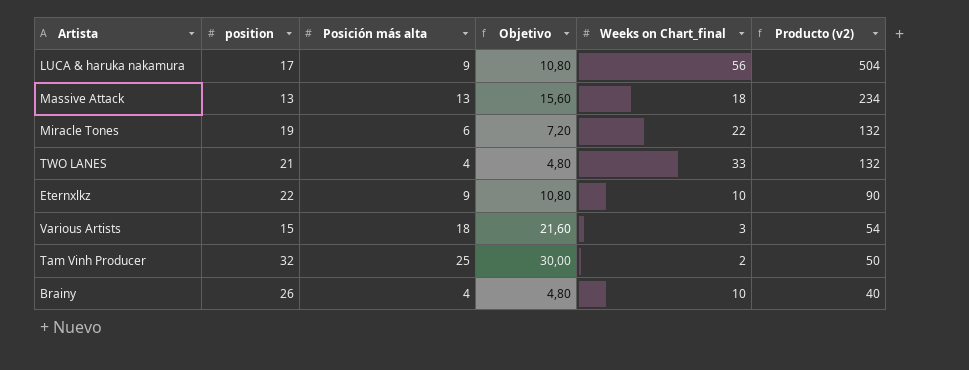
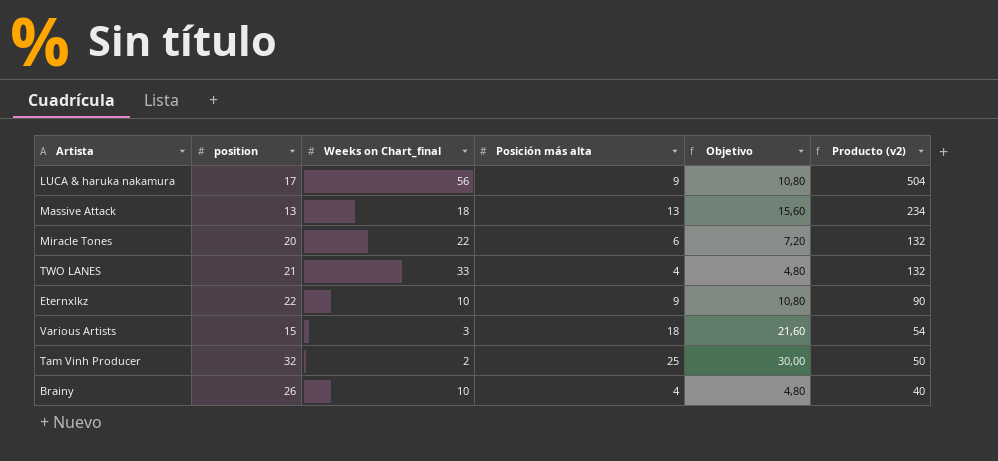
column Weeks on Chart_final | position: 5 -> 3
Miracle Tones | position: 19 -> 20

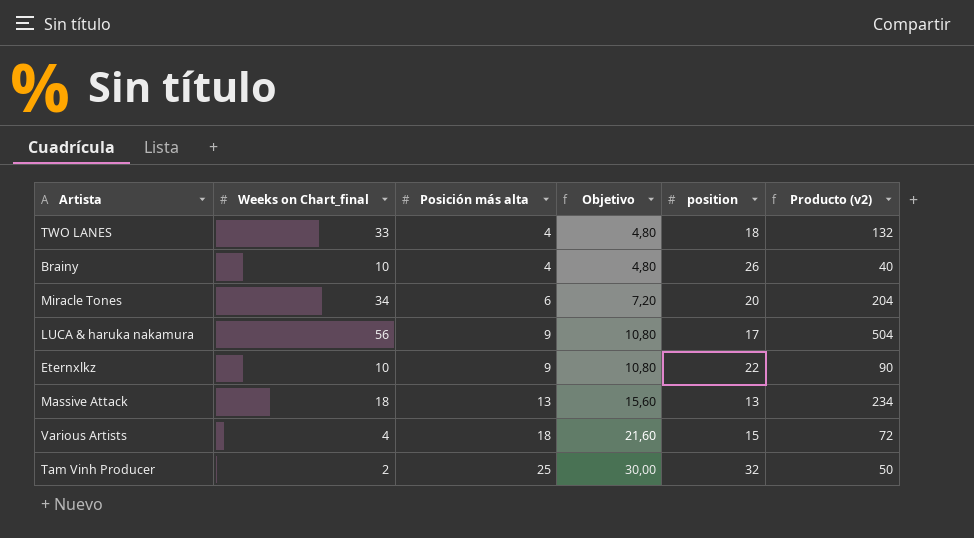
row order: Producto (v2) descending -> Posición más alta ascending
column position | position: 2 -> 5
TWO LANES | position: 21 -> 18
Miracle Tones | Weeks on Chart_final: 22 -> 34
Miracle Tones | Producto (v2): 132 -> 204
Various Artists | Weeks on Chart_final: 3 -> 4
Various Artists | Producto (v2): 54 -> 72

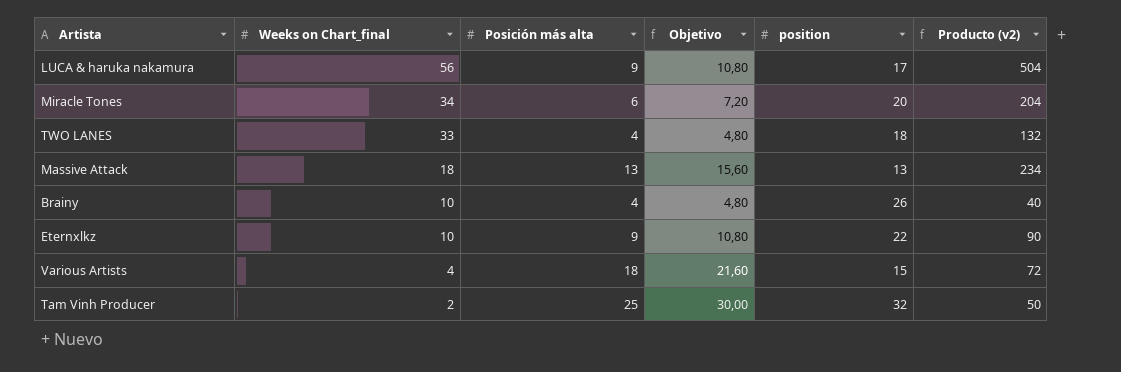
row order: Posición más alta ascending -> Weeks on Chart_final descending

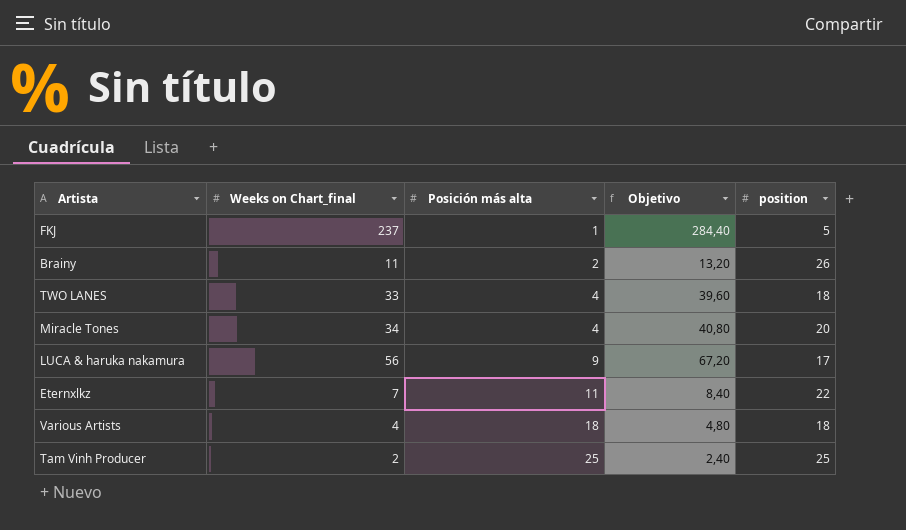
row order: Weeks on Chart_final descending -> Posición más alta ascending
column Producto (v2) | formula: [Weeks on Chart_final] * [Posición más alta] -> none
column Objetivo | formula: [Posición más alta] * 1,2 -> [Weeks on Chart_final] * 1,2
row Massive Attack: 18 | 13 | 15,60 | 13 | 234 -> none
row FKJ: none -> 237 | 1 | 284,40 | 5
Brainy | Weeks on Chart_final: 10 -> 11
Brainy | Posición más alta: 4 -> 2
Miracle Tones | Posición más alta: 6 -> 4
Eternxlkz | Weeks on Chart_final: 10 -> 7
Eternxlkz | Posición más alta: 9 -> 11
Various Artists | position: 15 -> 18
Tam Vinh Producer | position: 32 -> 25

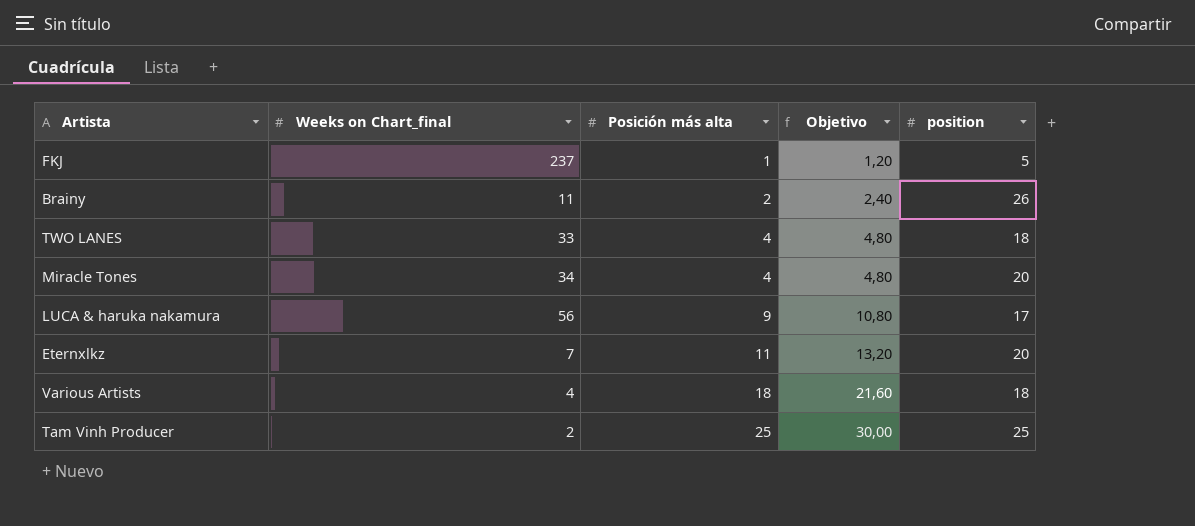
column Objetivo | formula: [Weeks on Chart_final] * 1,2 -> [Posición más alta] * 1,2
Eternxlkz | position: 22 -> 20

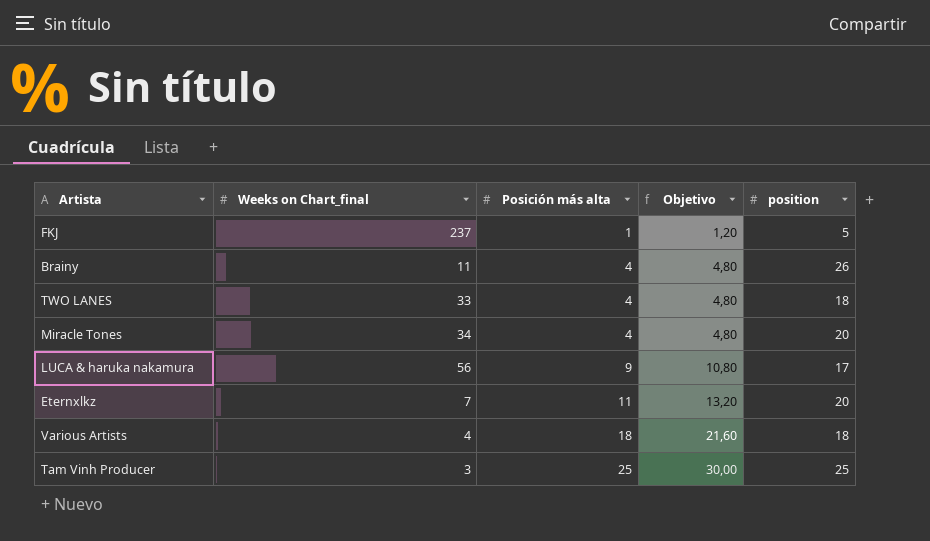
Brainy | Posición más alta: 2 -> 4
Brainy | Objetivo: 2,40 -> 4,80
Tam Vinh Producer | Weeks on Chart_final: 2 -> 3

